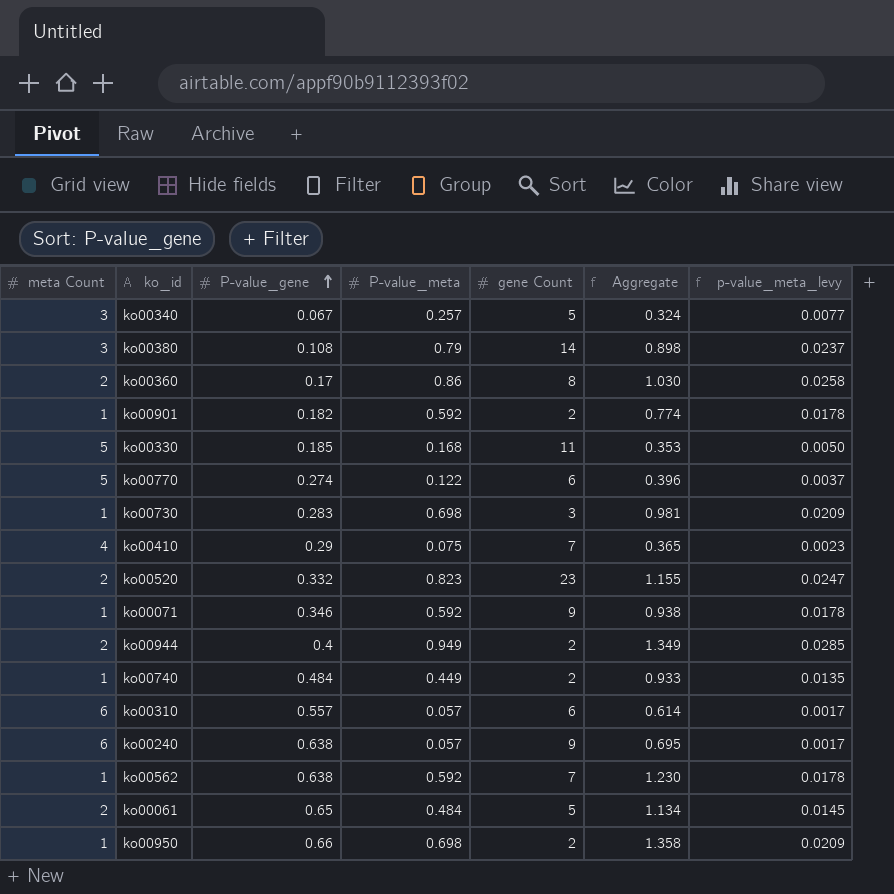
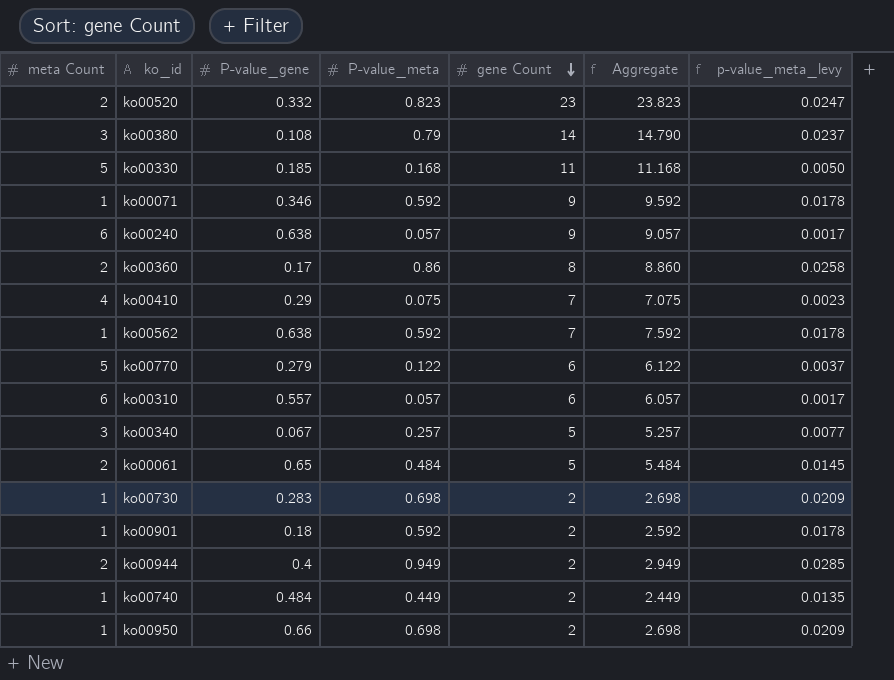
row order: P-value_gene ascending -> gene Count descending
column Aggregate | formula: [P-value_gene] + [P-value_meta] -> [P-value_meta] + [gene Count]
ko00770 | P-value_gene: 0.274 -> 0.279
ko00730 | gene Count: 3 -> 2
ko00901 | P-value_gene: 0.182 -> 0.18

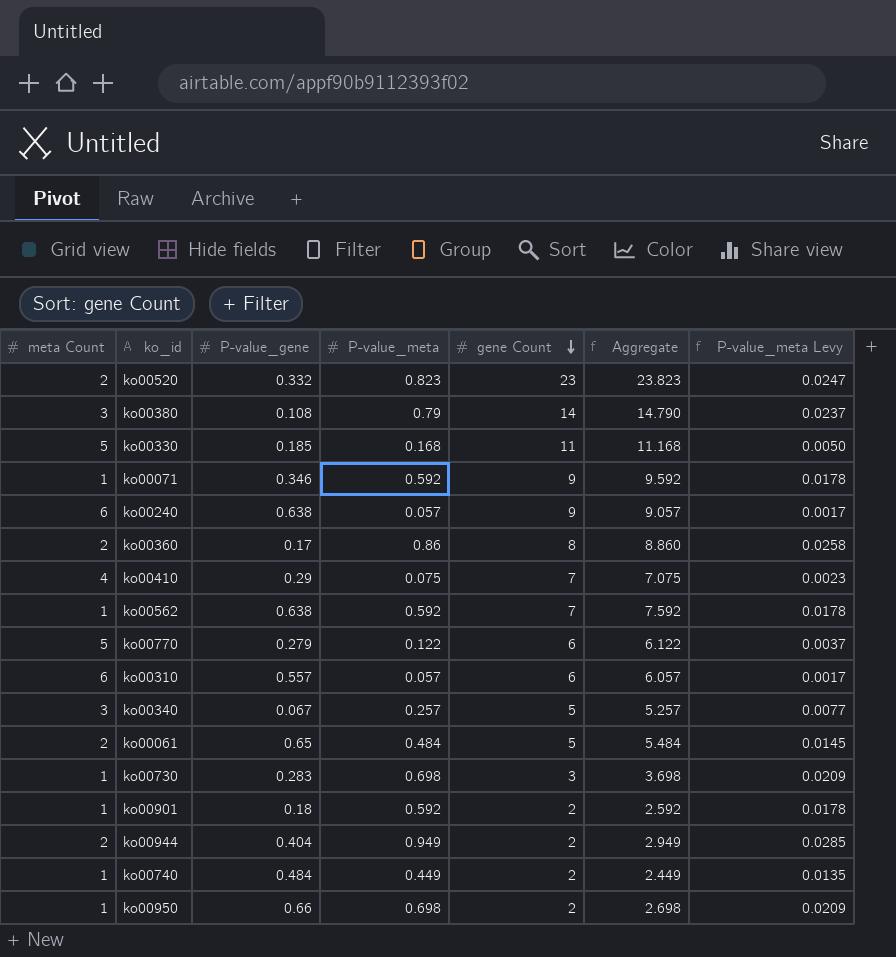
column name: p-value_meta_levy -> P-value_meta Levy
ko00730 | gene Count: 2 -> 3
ko00730 | Aggregate: 2.698 -> 3.698
ko00944 | P-value_gene: 0.4 -> 0.404

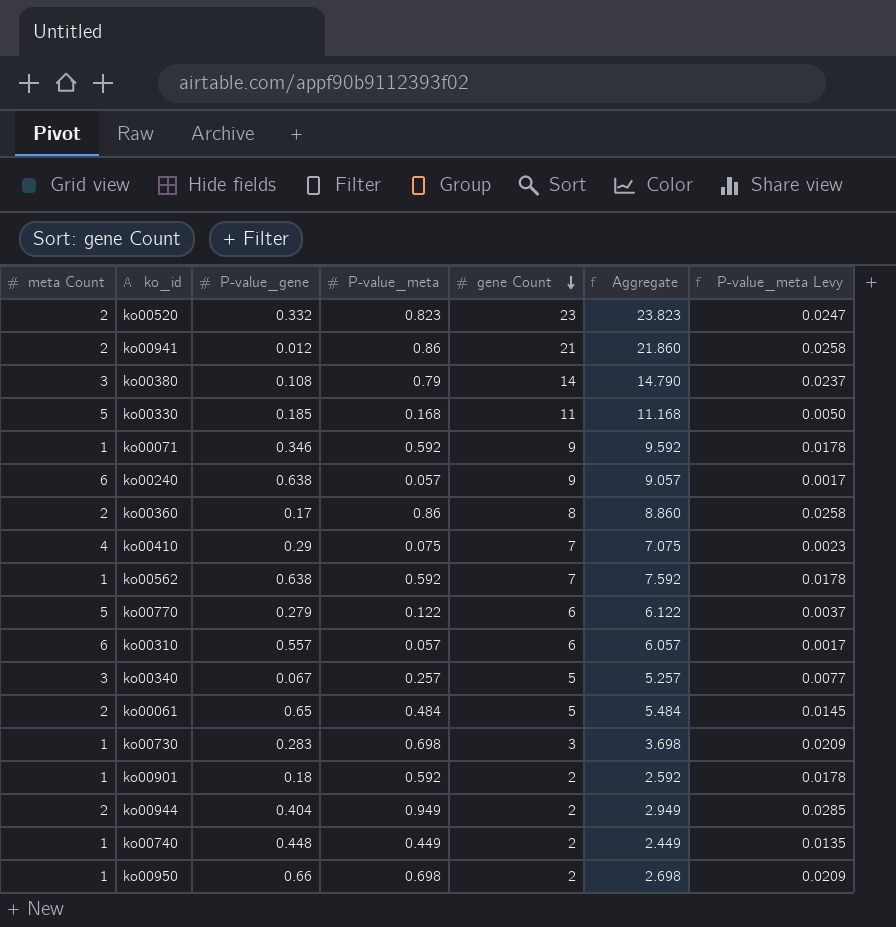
row ko00941: none -> 2 | 0.012 | 0.86 | 21 | 21.860 | 0.0258
ko00740 | P-value_gene: 0.484 -> 0.448

